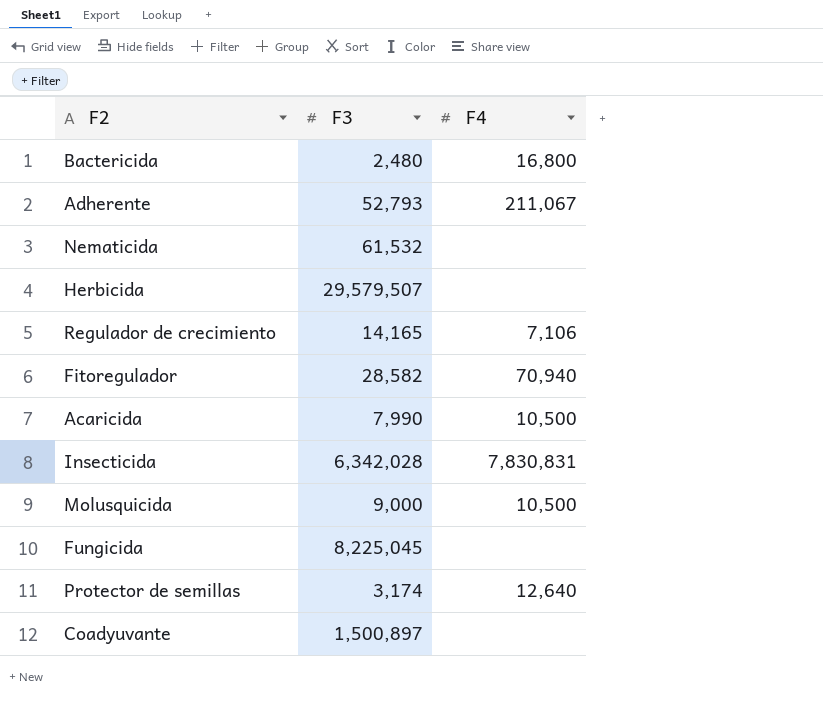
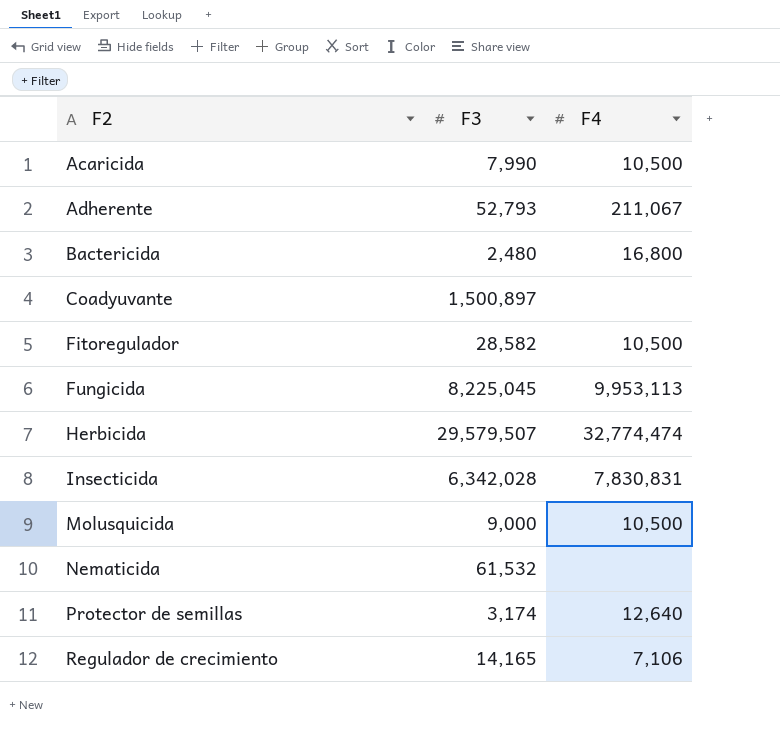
row order: none -> F2 ascending
Fitoregulador | F4: 70,940 -> 10,500
Fungicida | F4: none -> 9,953,113
Herbicida | F4: none -> 32,774,474

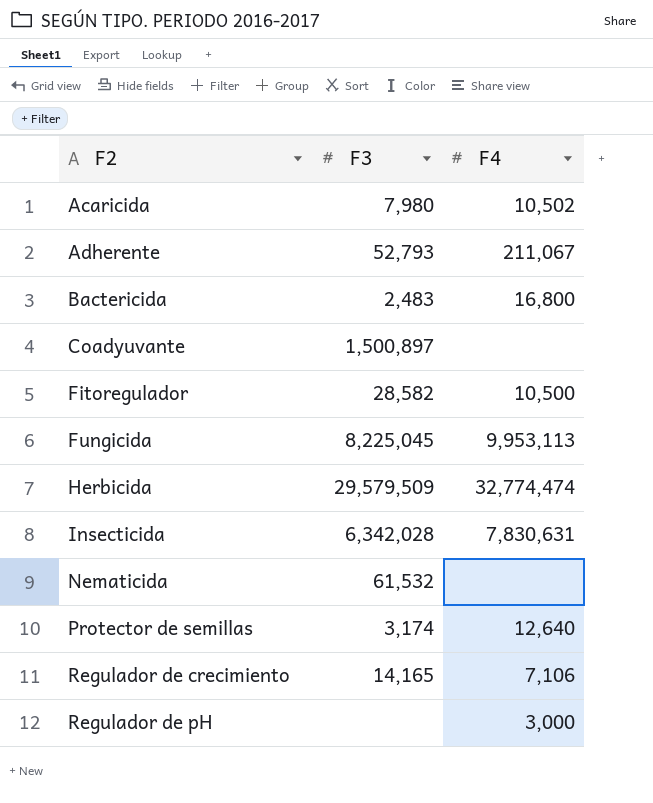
row Molusquicida: 9,000 | 10,500 -> none
Acaricida | F3: 7,990 -> 7,980
Acaricida | F4: 10,500 -> 10,502
Bactericida | F3: 2,480 -> 2,483
Herbicida | F3: 29,579,507 -> 29,579,509
Insecticida | F4: 7,830,831 -> 7,830,631
row Regulador de pH: none -> none | 3,000

